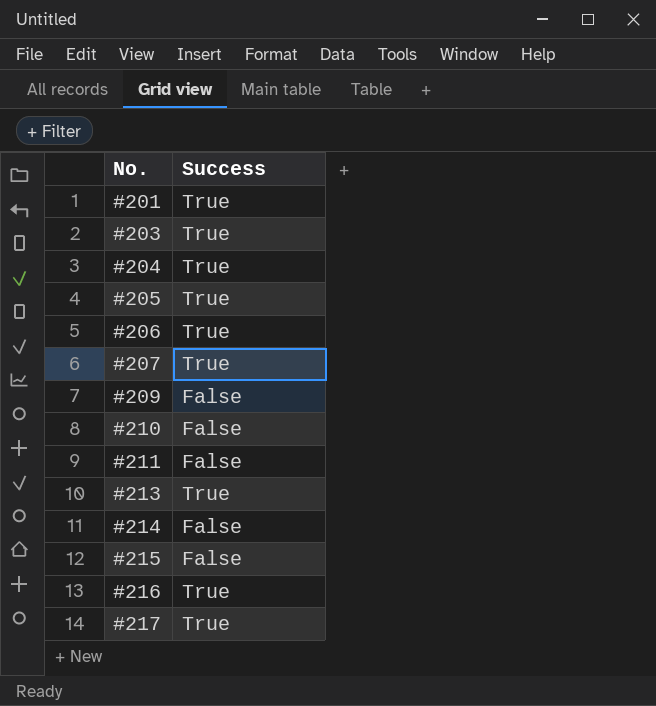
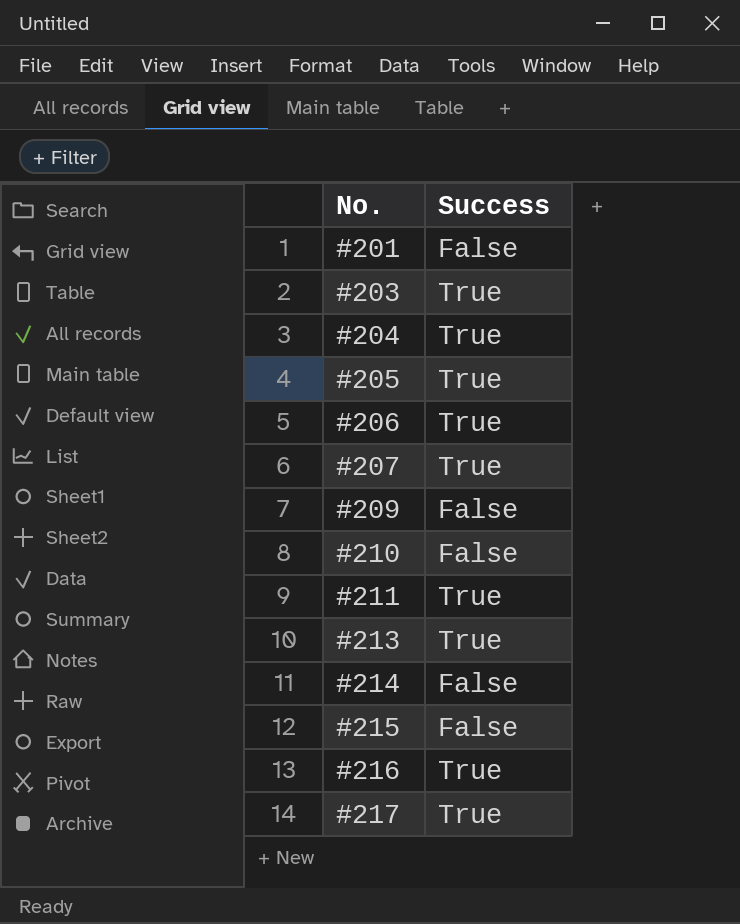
#201 | Success: True -> False
#211 | Success: False -> True

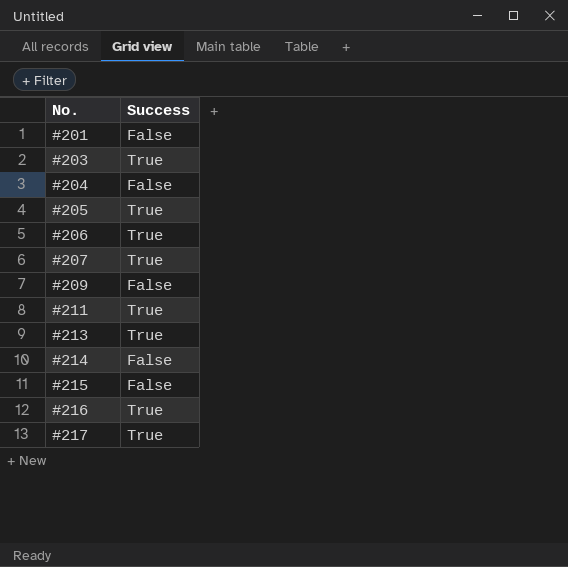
row #210: False -> none
#204 | Success: True -> False

